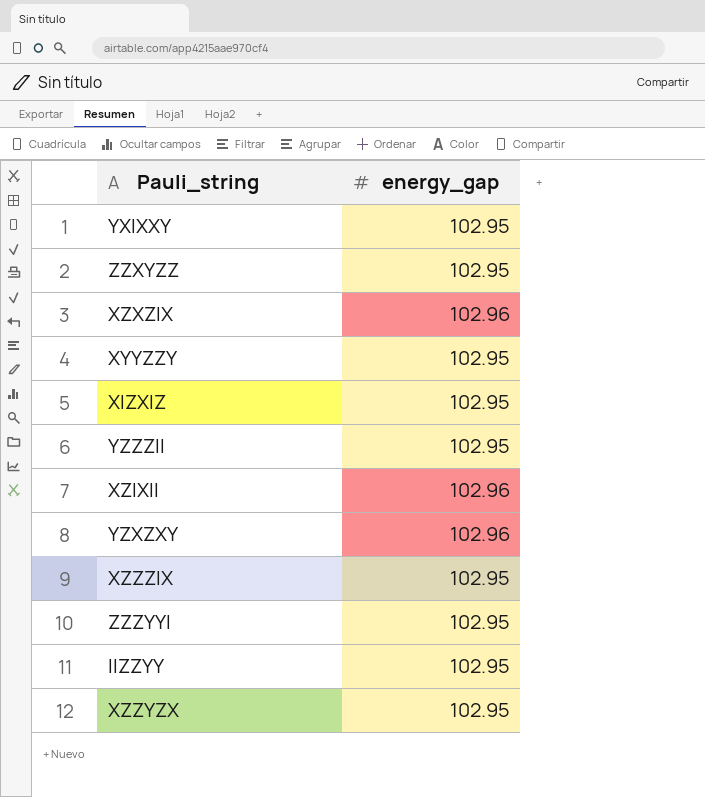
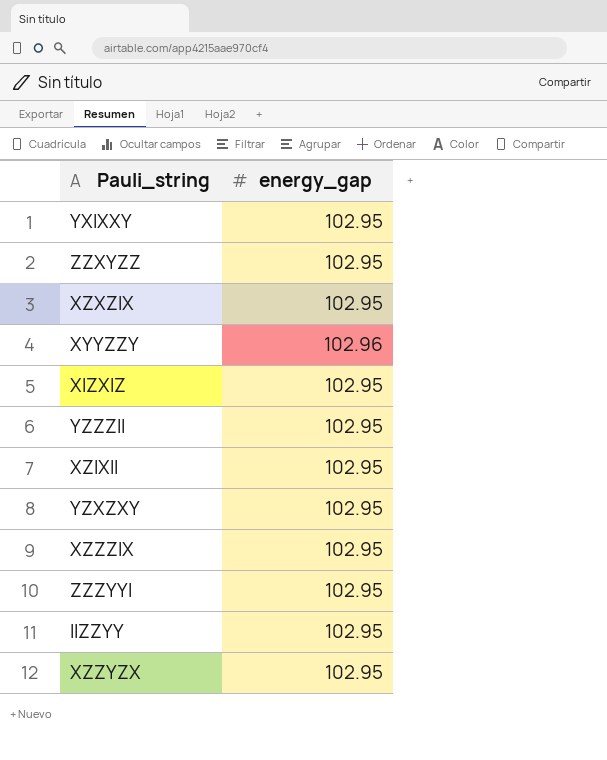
XZXZIX | energy_gap: 102.96 -> 102.95
XYYZZY | energy_gap: 102.95 -> 102.96
XZIXII | energy_gap: 102.96 -> 102.95
YZXZXY | energy_gap: 102.96 -> 102.95

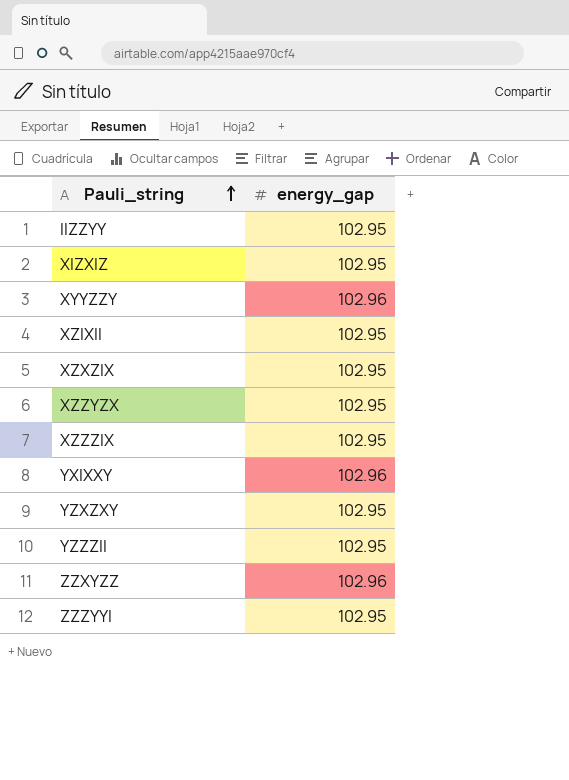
row order: none -> Pauli_string ascending
YXIXXY | energy_gap: 102.95 -> 102.96
ZZXYZZ | energy_gap: 102.95 -> 102.96

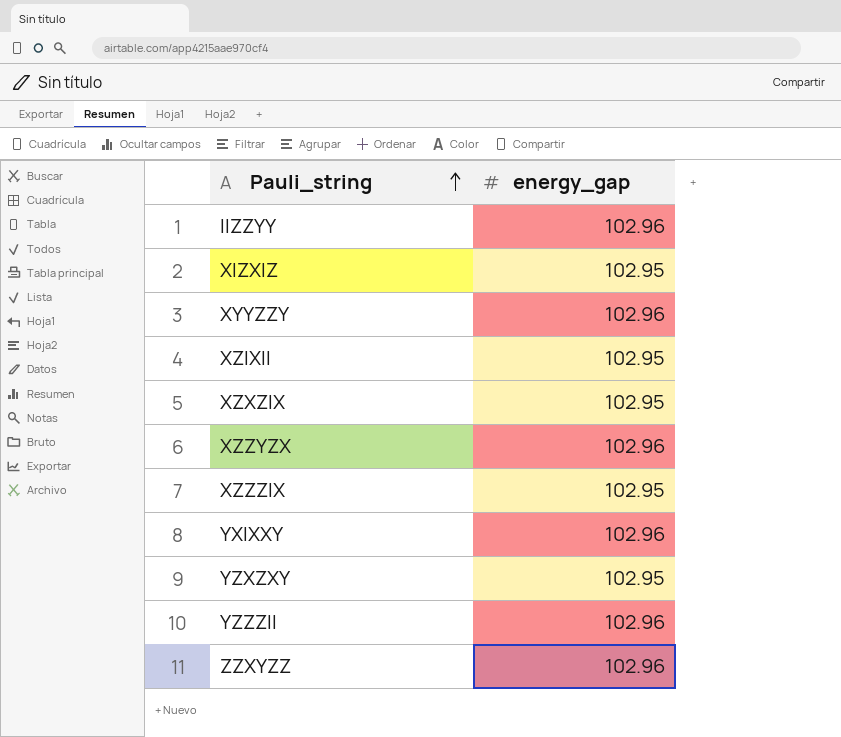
row ZZZYYI: 102.95 -> none
IIZZYY | energy_gap: 102.95 -> 102.96
XZZYZX | energy_gap: 102.95 -> 102.96
YZZZII | energy_gap: 102.95 -> 102.96

